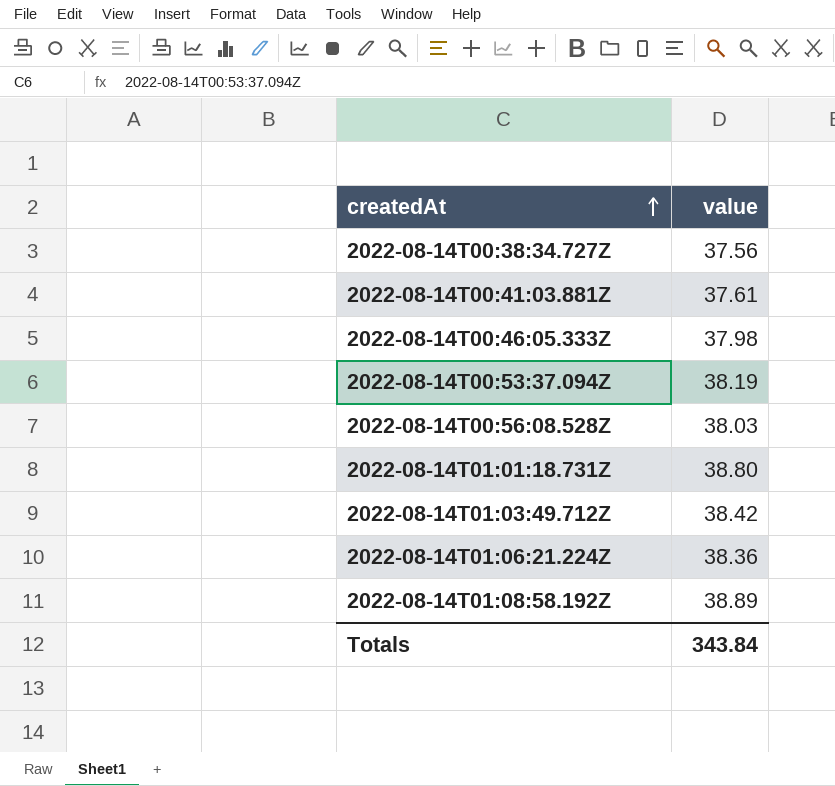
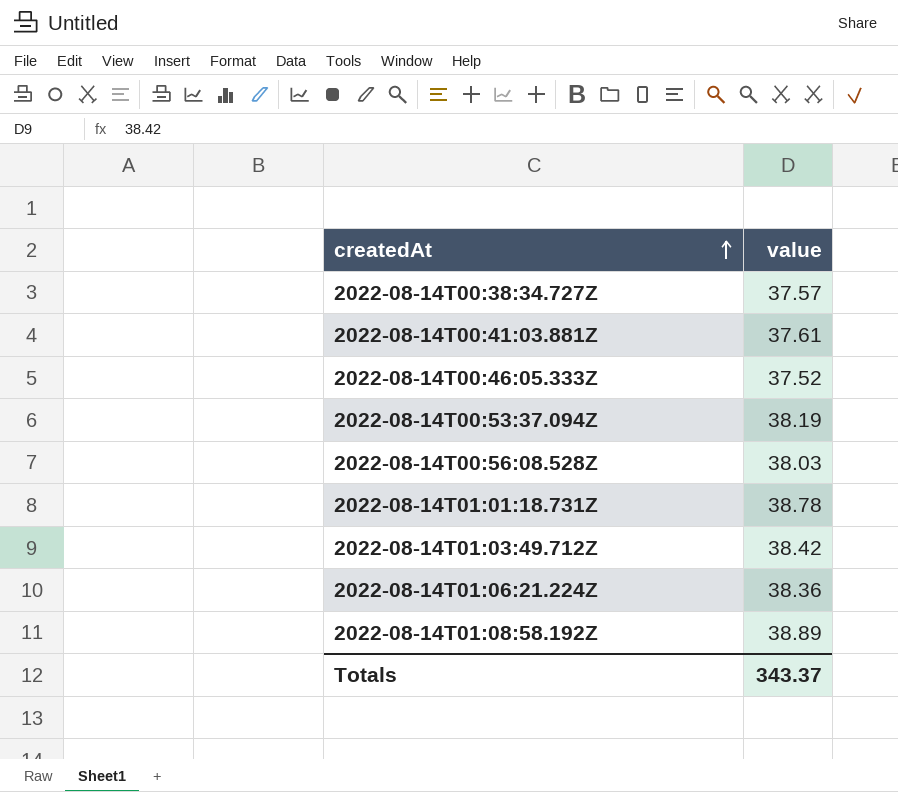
2022-08-14T00:38:34.727Z | value: 37.56 -> 37.57
2022-08-14T00:46:05.333Z | value: 37.98 -> 37.52
2022-08-14T01:01:18.731Z | value: 38.80 -> 38.78
Totals | value: 343.84 -> 343.37

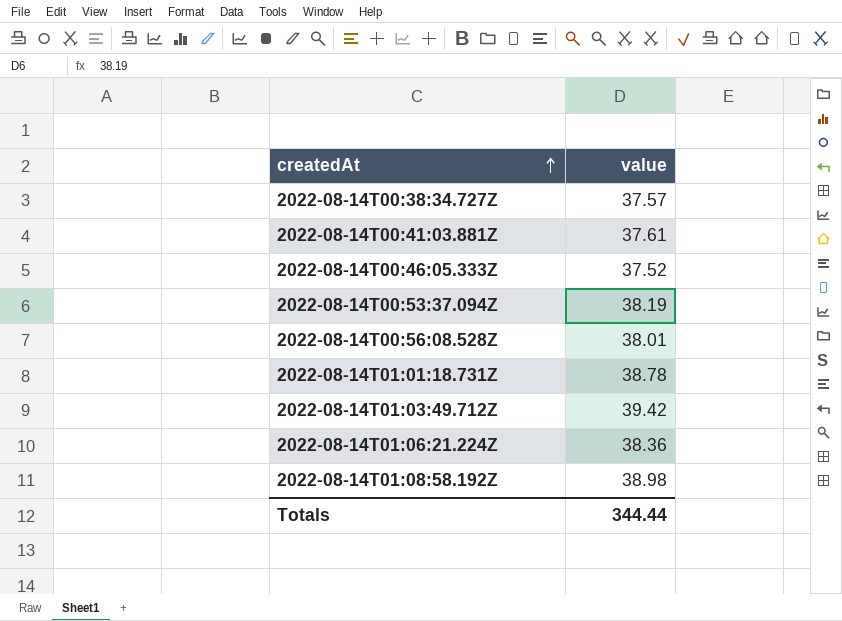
2022-08-14T00:56:08.528Z | value: 38.03 -> 38.01
2022-08-14T01:03:49.712Z | value: 38.42 -> 39.42
2022-08-14T01:08:58.192Z | value: 38.89 -> 38.98
Totals | value: 343.37 -> 344.44

